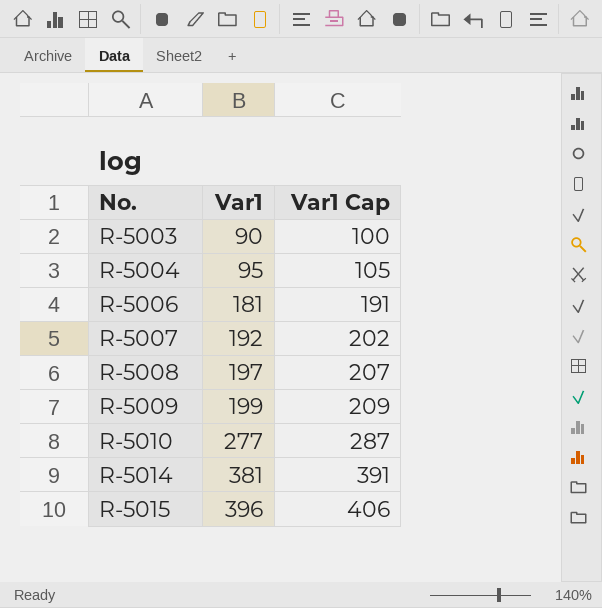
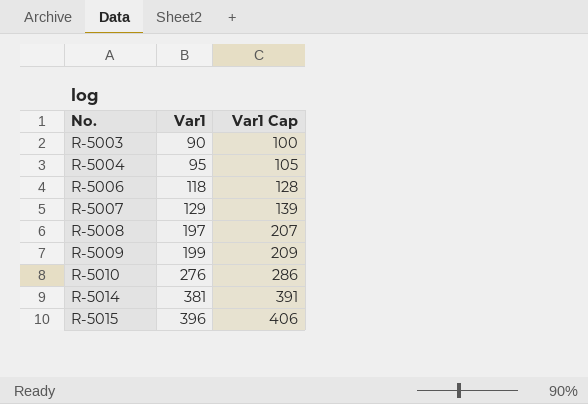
R-5006 | Var1: 181 -> 118
R-5006 | Var1 Cap: 191 -> 128
R-5007 | Var1: 192 -> 129
R-5007 | Var1 Cap: 202 -> 139
R-5010 | Var1: 277 -> 276
R-5010 | Var1 Cap: 287 -> 286

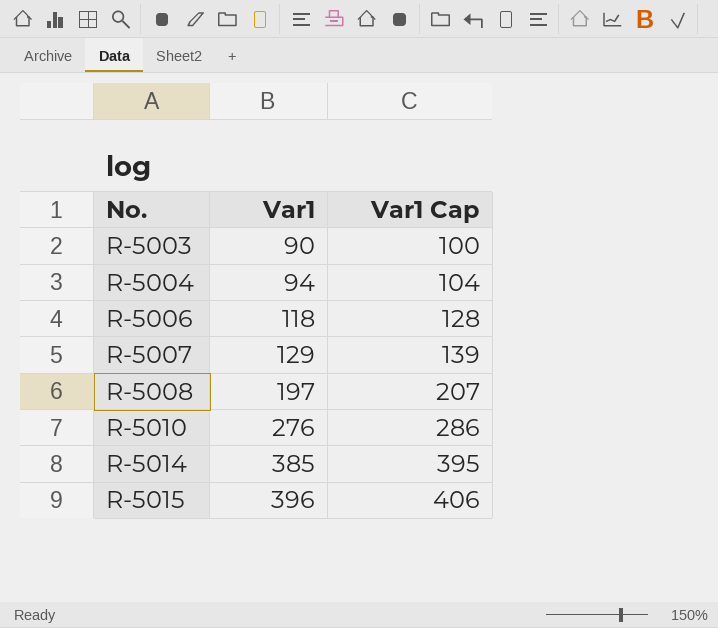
row R-5009: 199 | 209 -> none
R-5004 | Var1: 95 -> 94
R-5004 | Var1 Cap: 105 -> 104
R-5014 | Var1: 381 -> 385
R-5014 | Var1 Cap: 391 -> 395

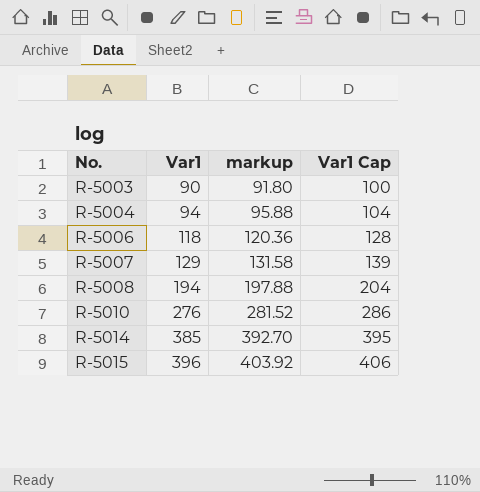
column markup | formula: none -> [Var1] * 1.02
R-5008 | Var1: 197 -> 194
R-5008 | Var1 Cap: 207 -> 204

